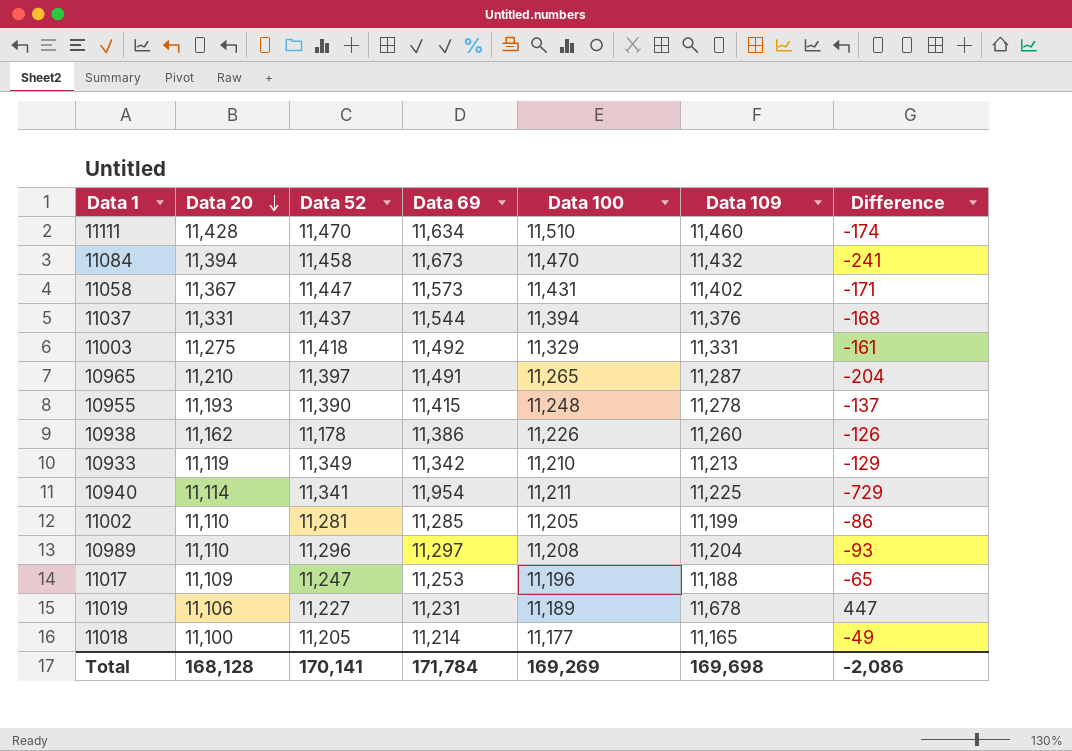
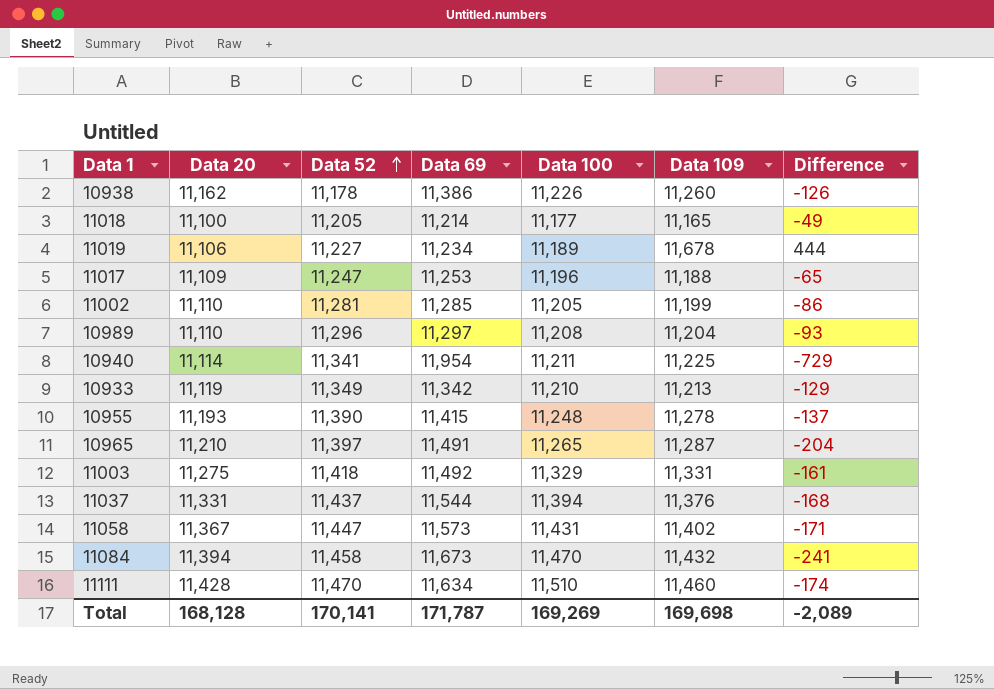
row order: Data 20 descending -> Data 52 ascending
11019 | Data 69: 11,231 -> 11,234
11019 | Difference: 447 -> 444
Total | Data 69: 171,784 -> 171,787
Total | Difference: -2,086 -> -2,089

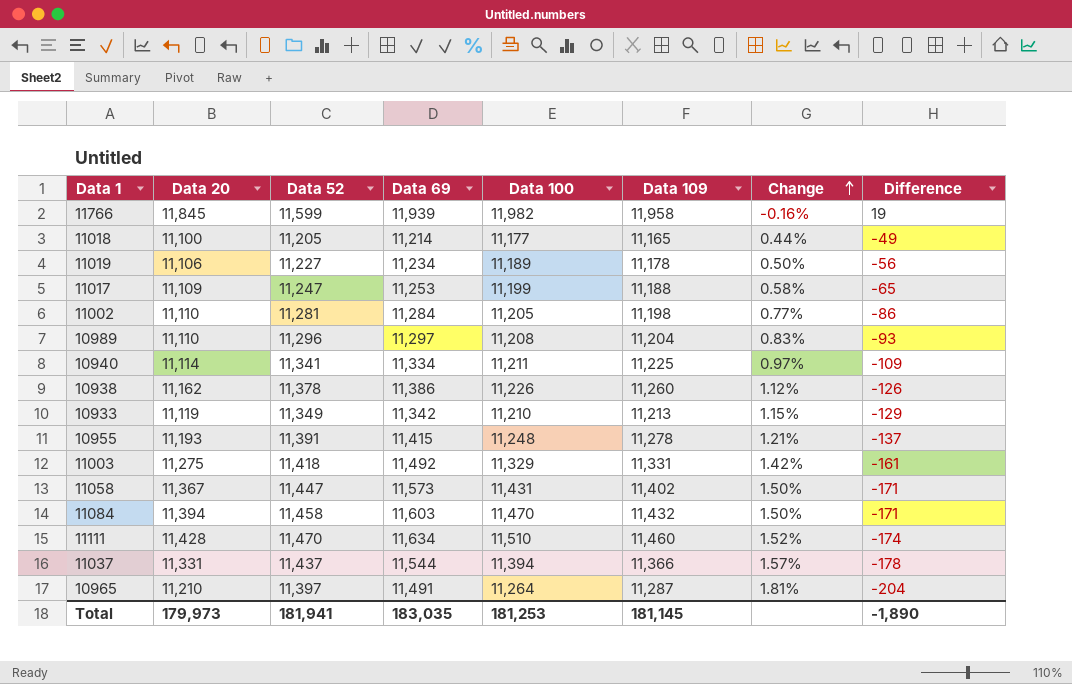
row order: Data 52 ascending -> Change ascending
column Change | formula: none -> ([Data 69] - [Data 109]) / [Data 109]
row 11766: none -> 11,845 | 11,599 | 11,939 | 11,982 | 11,958 | -0.16% | 19
11019 | Data 109: 11,678 -> 11,178
11019 | Difference: 444 -> -56
11017 | Data 100: 11,196 -> 11,199
11002 | Data 69: 11,285 -> 11,284
11002 | Data 109: 11,199 -> 11,198
10940 | Data 69: 11,954 -> 11,334
10940 | Difference: -729 -> -109
10938 | Data 52: 11,178 -> 11,378
10955 | Data 52: 11,390 -> 11,391
11084 | Data 69: 11,673 -> 11,603
11084 | Difference: -241 -> -171
11037 | Data 109: 11,376 -> 11,366
11037 | Difference: -168 -> -178
10965 | Data 100: 11,265 -> 11,264
Total | Data 20: 168,128 -> 179,973
Total | Data 52: 170,141 -> 181,941
Total | Data 69: 171,787 -> 183,035
Total | Data 100: 169,269 -> 181,253
Total | Data 109: 169,698 -> 181,145
Total | Difference: -2,089 -> -1,890

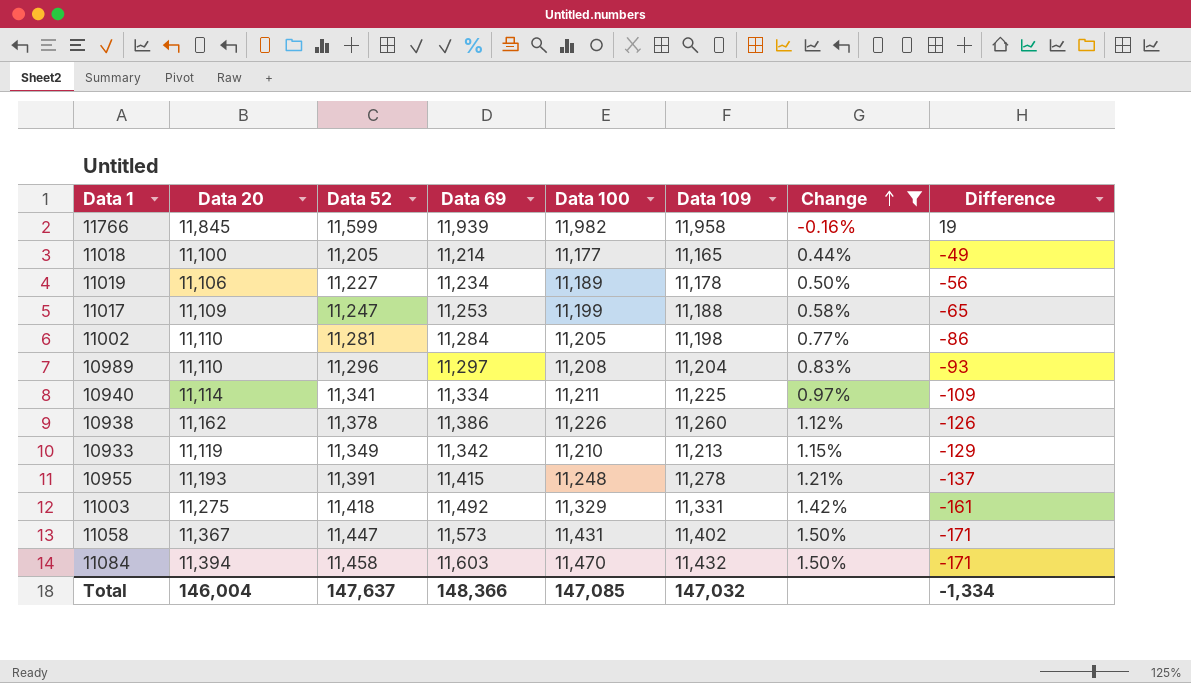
filter: none -> Change <= 1.50%
Total | Data 20: 179,973 -> 146,004
Total | Data 52: 181,941 -> 147,637
Total | Data 69: 183,035 -> 148,366
Total | Data 100: 181,253 -> 147,085
Total | Data 109: 181,145 -> 147,032
Total | Difference: -1,890 -> -1,334

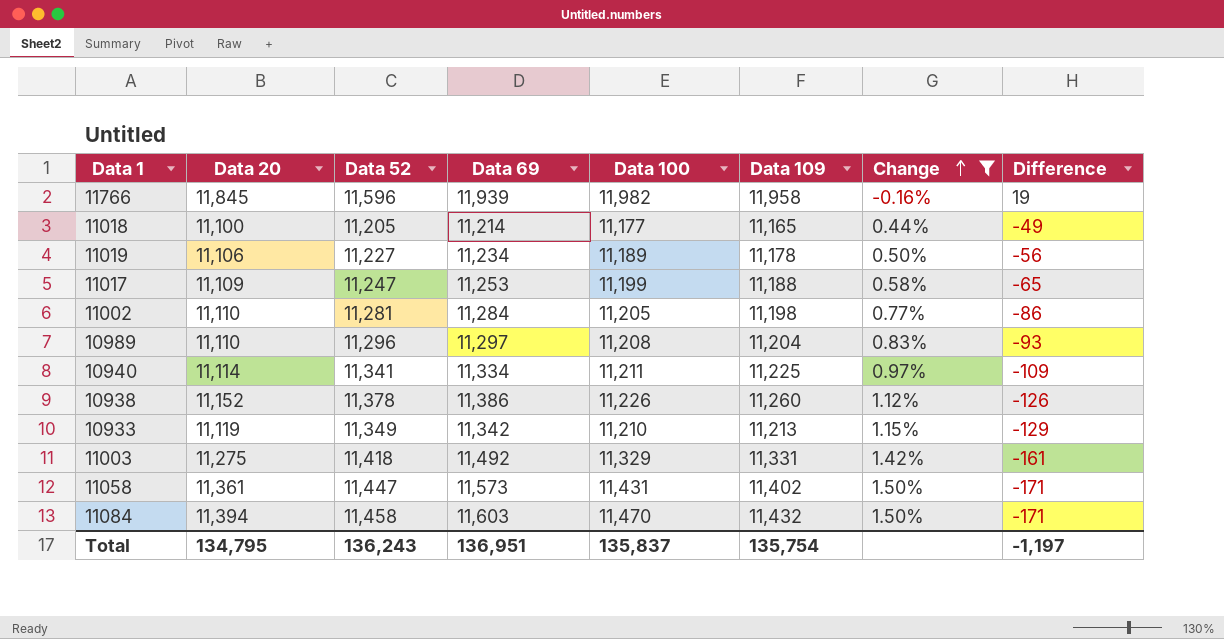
row 10955: 11,193 | 11,391 | 11,415 | 11,248 | 11,278 | 1.21% | -137 -> none
11766 | Data 52: 11,599 -> 11,596
10938 | Data 20: 11,162 -> 11,152
11058 | Data 20: 11,367 -> 11,361
Total | Data 20: 146,004 -> 134,795
Total | Data 52: 147,637 -> 136,243
Total | Data 69: 148,366 -> 136,951
Total | Data 100: 147,085 -> 135,837
Total | Data 109: 147,032 -> 135,754
Total | Difference: -1,334 -> -1,197

